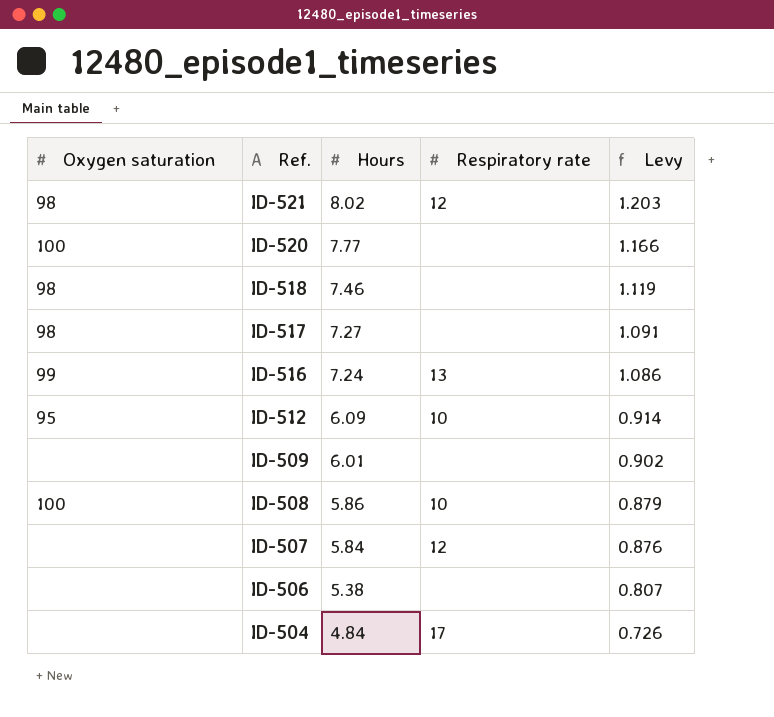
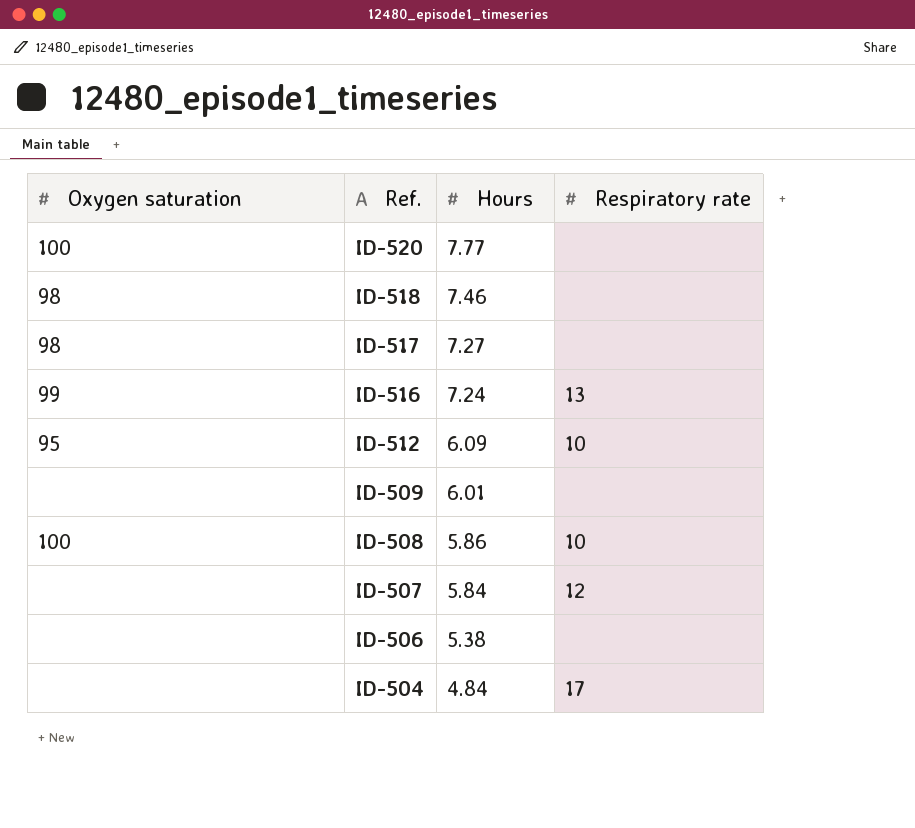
column Levy | formula: [Hours] * 0.15 -> none
row ID-521: 98 | 8.02 | 12 | 1.203 -> none

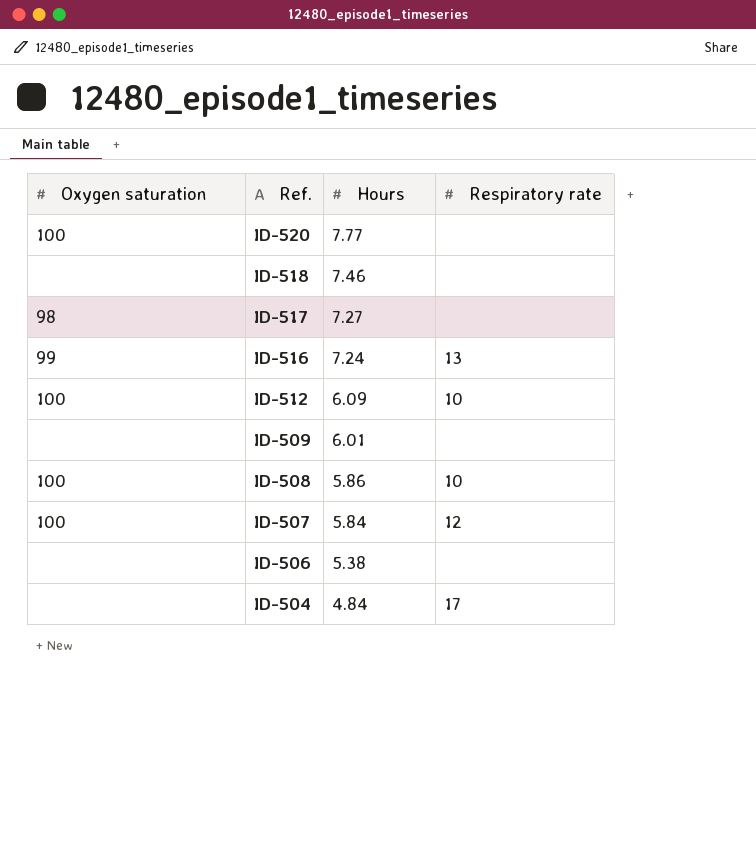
ID-518 | Oxygen saturation: 98 -> none
ID-512 | Oxygen saturation: 95 -> 100
ID-507 | Oxygen saturation: none -> 100

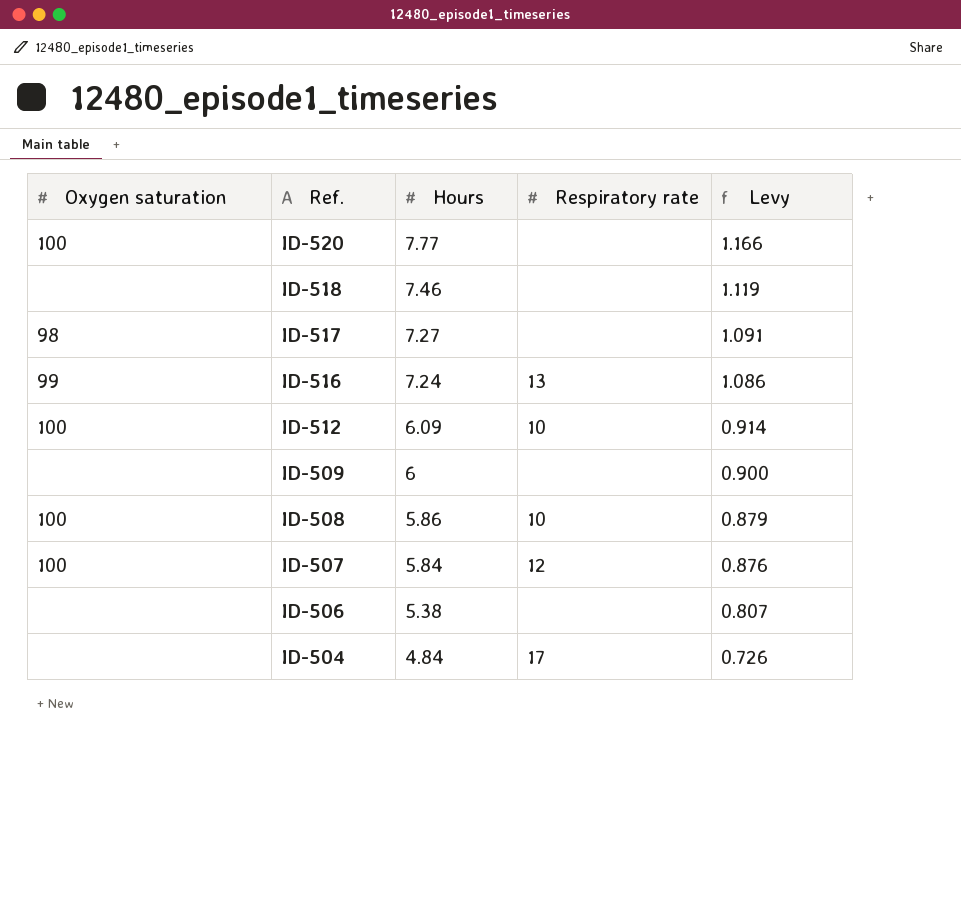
column Levy | formula: none -> [Hours] * 0.15
ID-509 | Hours: 6.01 -> 6

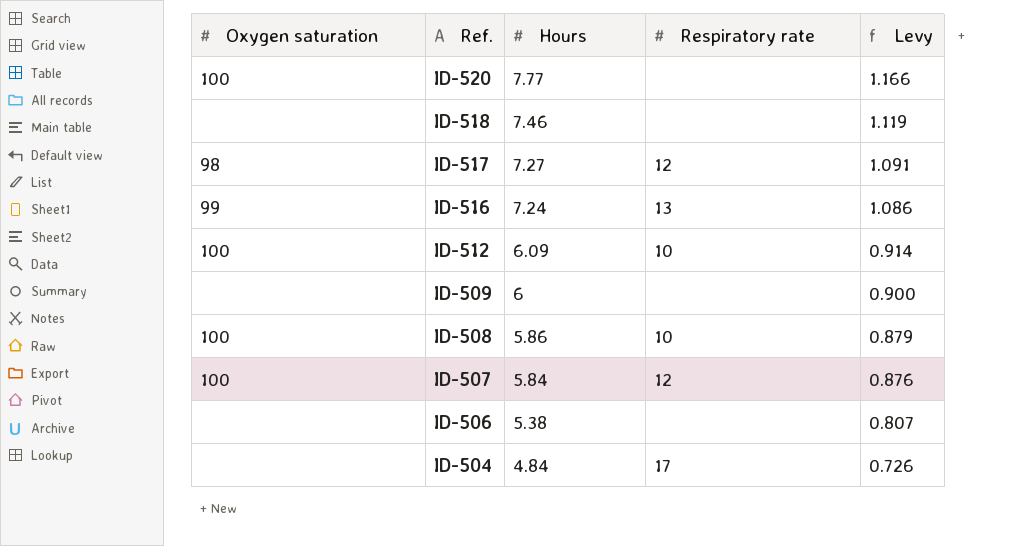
ID-517 | Respiratory rate: none -> 12

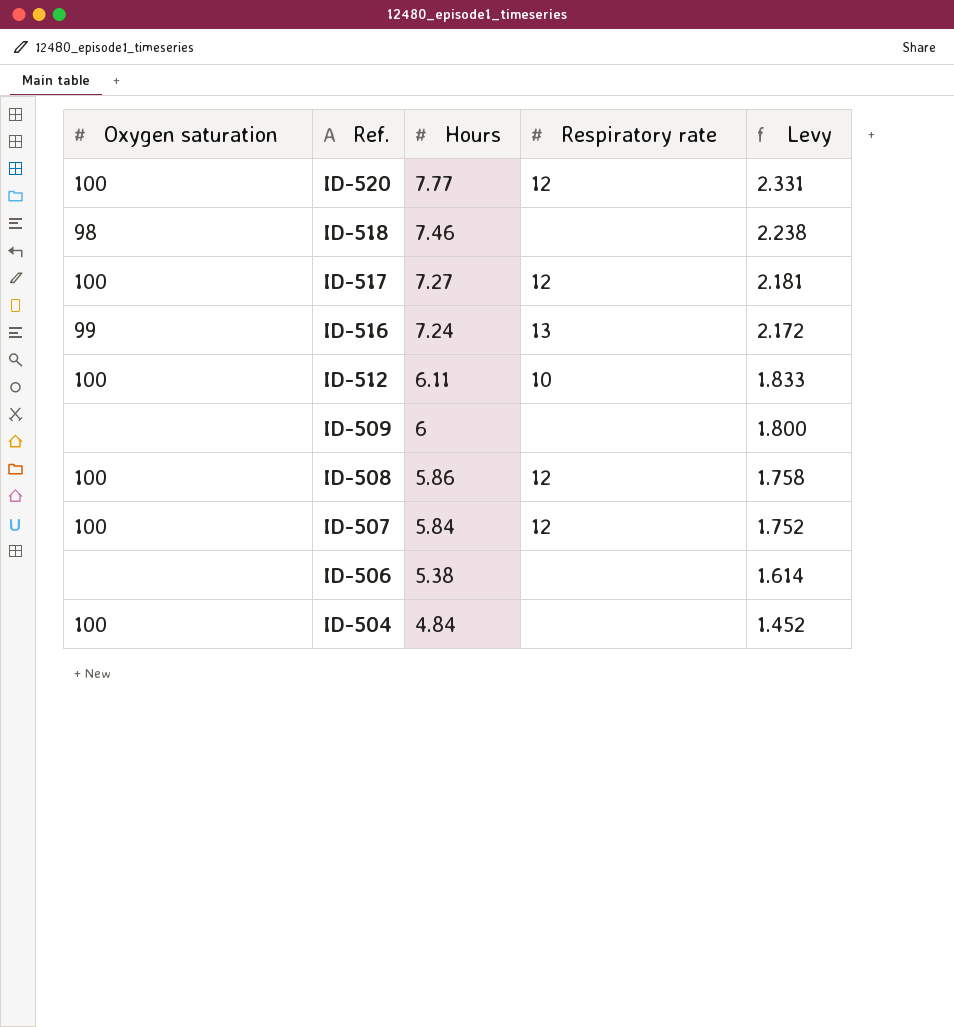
column Levy | formula: [Hours] * 0.15 -> [Hours] * 0.3
ID-520 | Respiratory rate: none -> 12
ID-518 | Oxygen saturation: none -> 98
ID-517 | Oxygen saturation: 98 -> 100
ID-512 | Hours: 6.09 -> 6.11
ID-508 | Respiratory rate: 10 -> 12
ID-504 | Oxygen saturation: none -> 100
ID-504 | Respiratory rate: 17 -> none

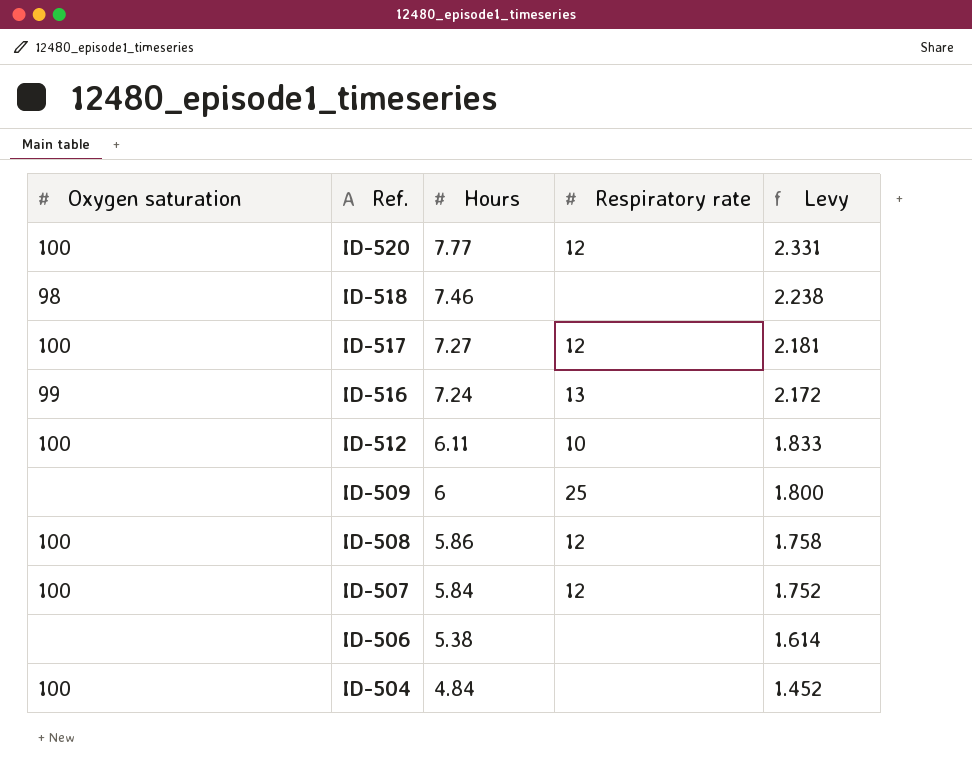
ID-509 | Respiratory rate: none -> 25

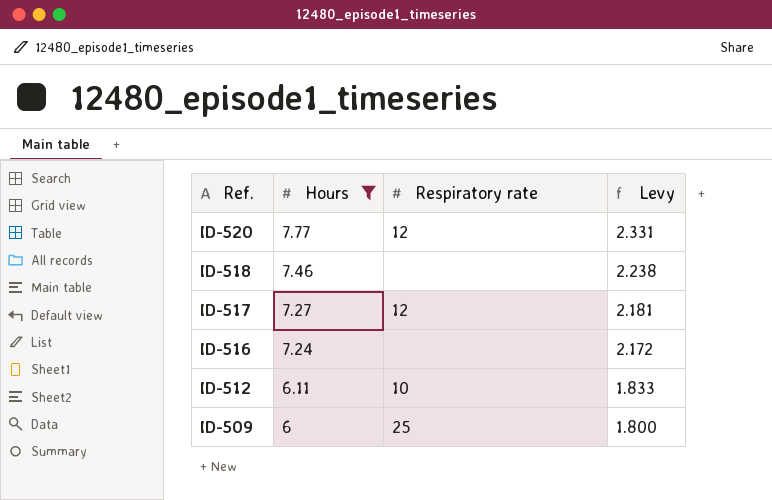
filter: none -> Hours >= 6
column Oxygen saturation | position: 1 -> none
ID-516 | Respiratory rate: 13 -> none

